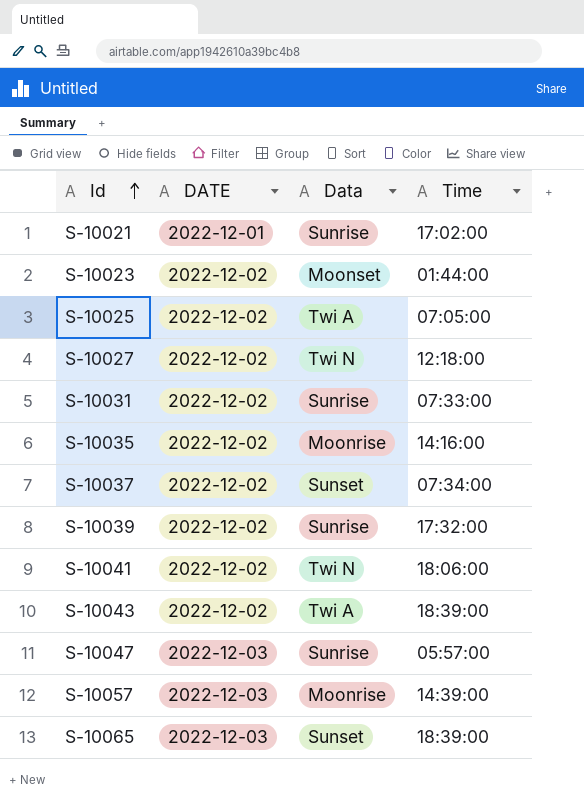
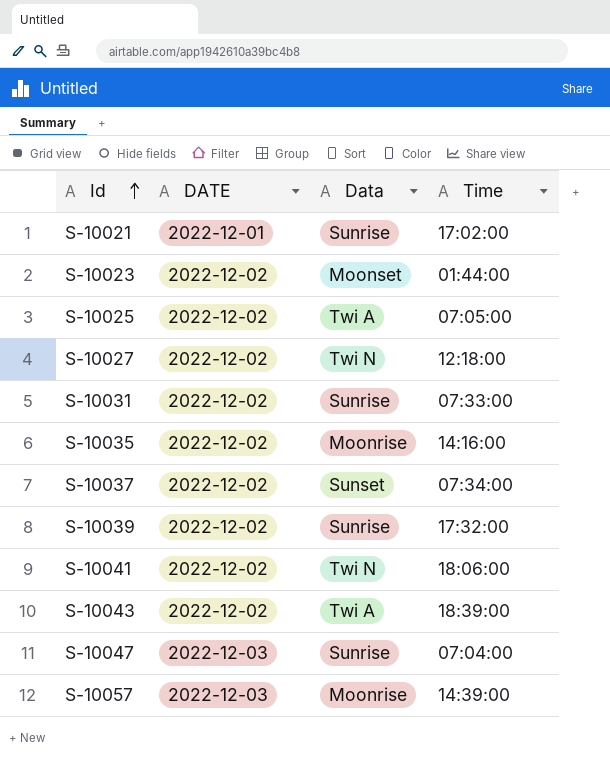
row S-10065: 2022-12-03 | Sunset | 18:39:00 -> none
S-10047 | Time: 05:57:00 -> 07:04:00

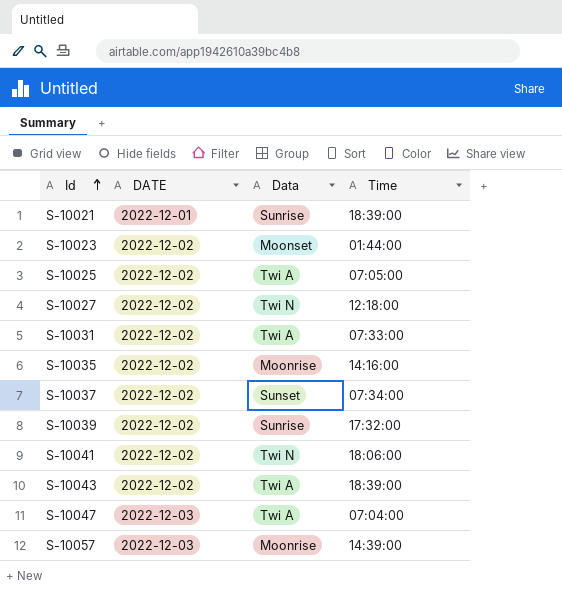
S-10021 | Time: 17:02:00 -> 18:39:00
S-10031 | Data: Sunrise -> Twi A
S-10047 | Data: Sunrise -> Twi A

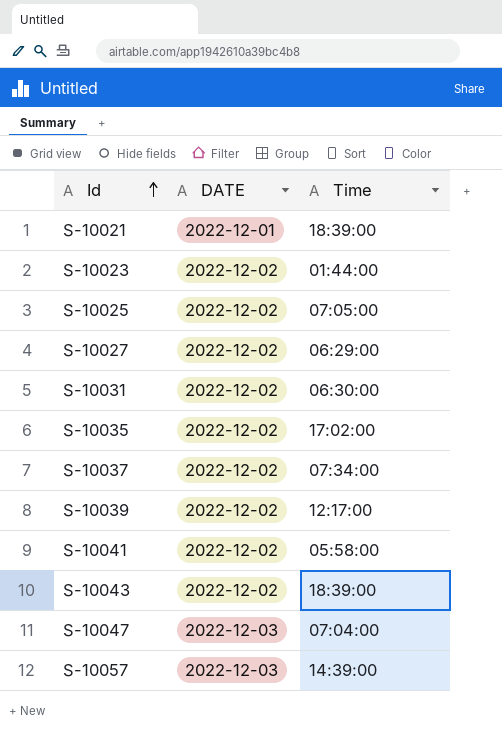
column Data | position: 3 -> none
S-10027 | Time: 12:18:00 -> 06:29:00
S-10031 | Time: 07:33:00 -> 06:30:00
S-10035 | Time: 14:16:00 -> 17:02:00
S-10039 | Time: 17:32:00 -> 12:17:00
S-10041 | Time: 18:06:00 -> 05:58:00

